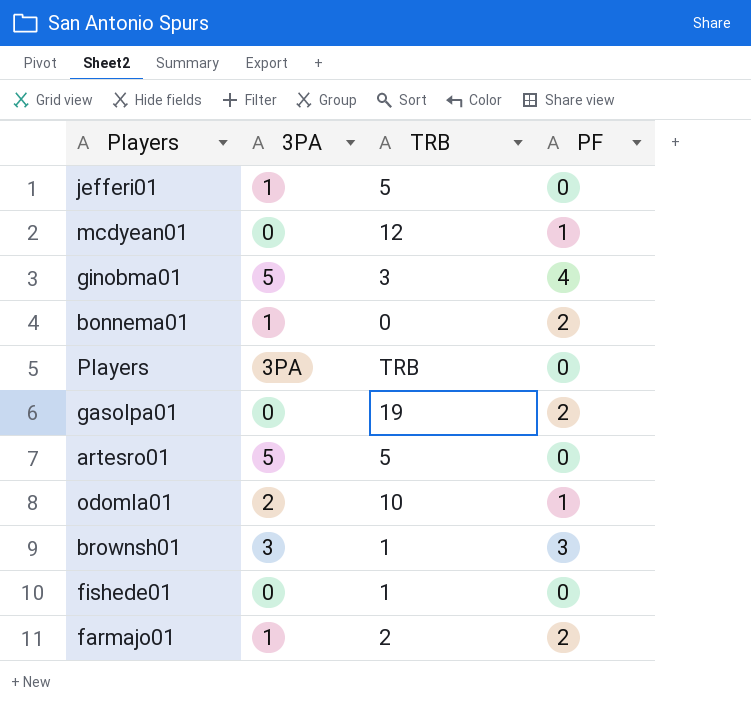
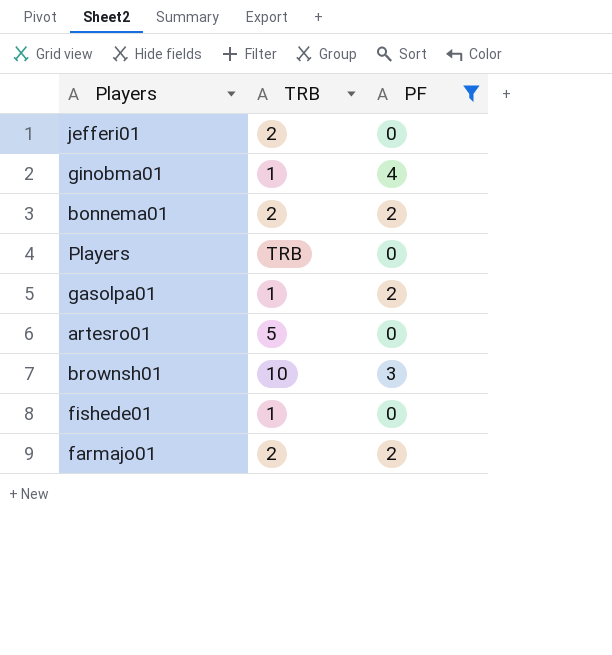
filter: none -> PF != 1
column 3PA | position: 2 -> none
jefferi01 | TRB: 5 -> 2
ginobma01 | TRB: 3 -> 1
bonnema01 | TRB: 0 -> 2
gasolpa01 | TRB: 19 -> 1
brownsh01 | TRB: 1 -> 10

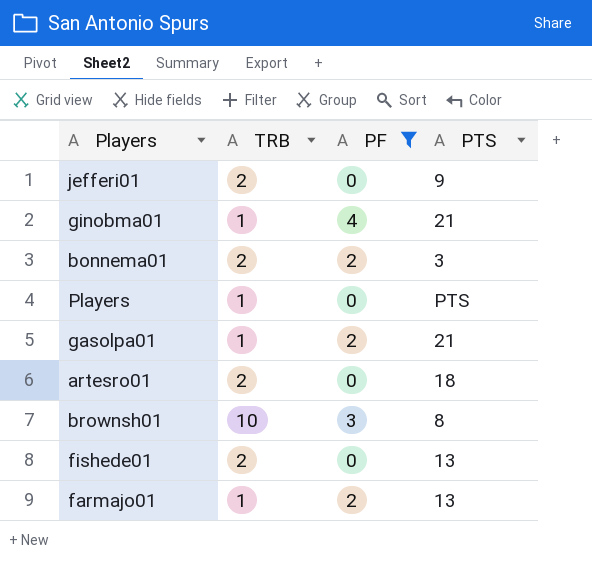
column PTS | position: none -> 4
Players | TRB: TRB -> 1
artesro01 | TRB: 5 -> 2
fishede01 | TRB: 1 -> 2
farmajo01 | TRB: 2 -> 1

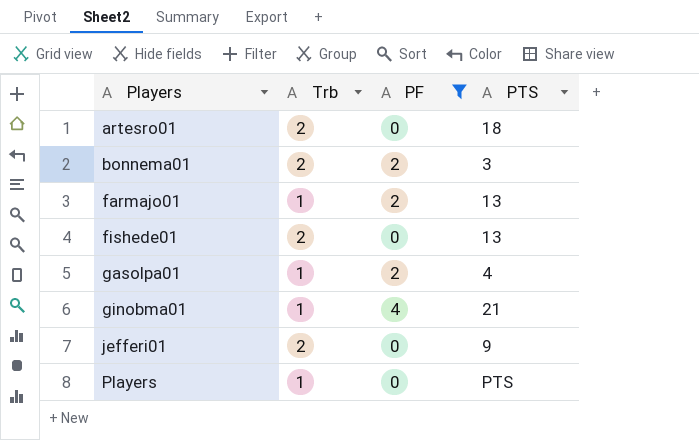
row order: none -> Players ascending
column name: TRB -> Trb
row brownsh01: 10 | 3 | 8 -> none
gasolpa01 | PTS: 21 -> 4

